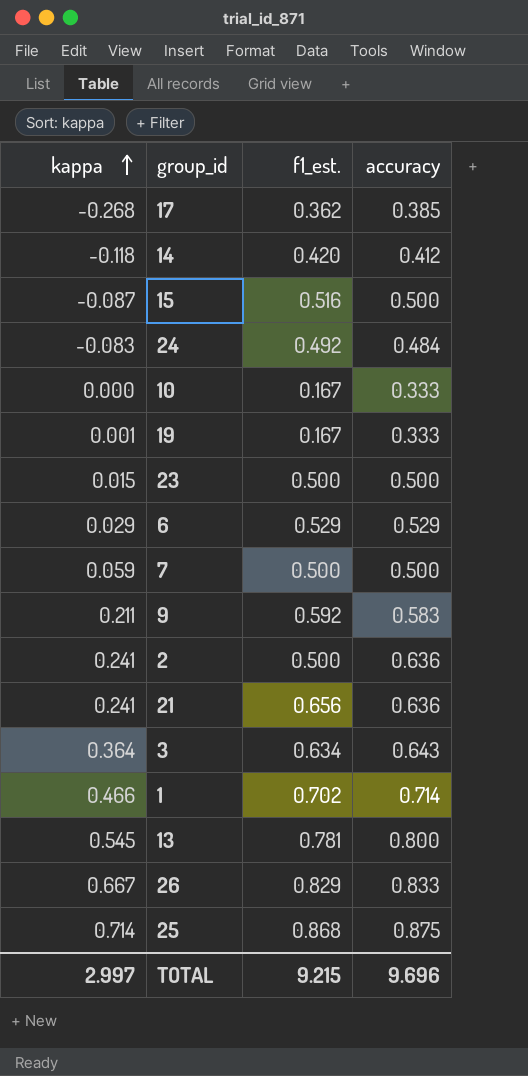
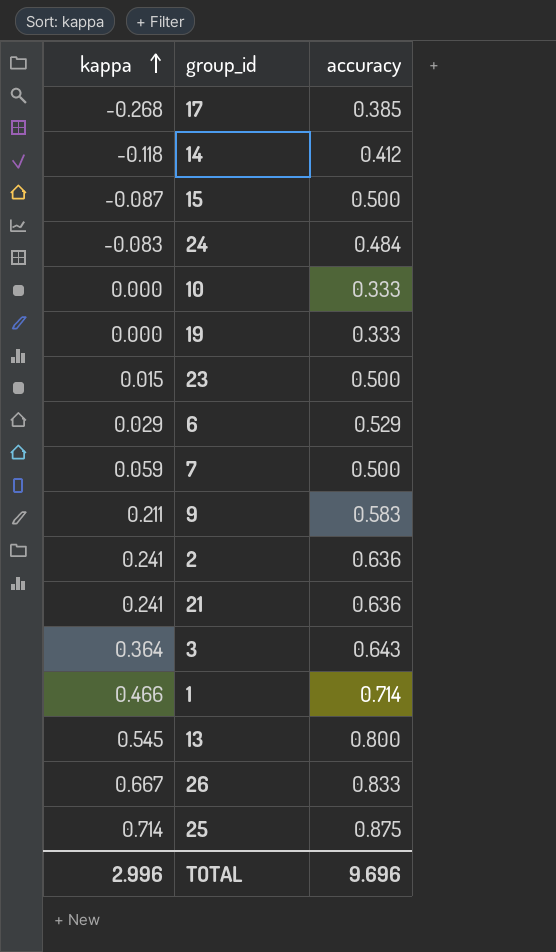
column f1_est. | position: 3 -> none
19 | kappa: 0.001 -> 0.000
TOTAL | kappa: 2.997 -> 2.996

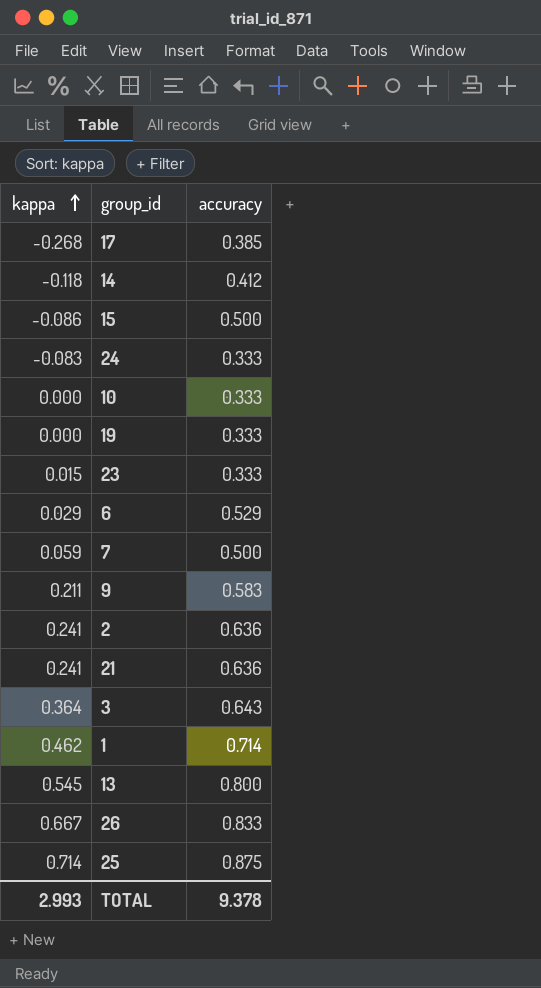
15 | kappa: -0.087 -> -0.086
24 | accuracy: 0.484 -> 0.333
23 | accuracy: 0.500 -> 0.333
1 | kappa: 0.466 -> 0.462
TOTAL | kappa: 2.996 -> 2.993
TOTAL | accuracy: 9.696 -> 9.378

